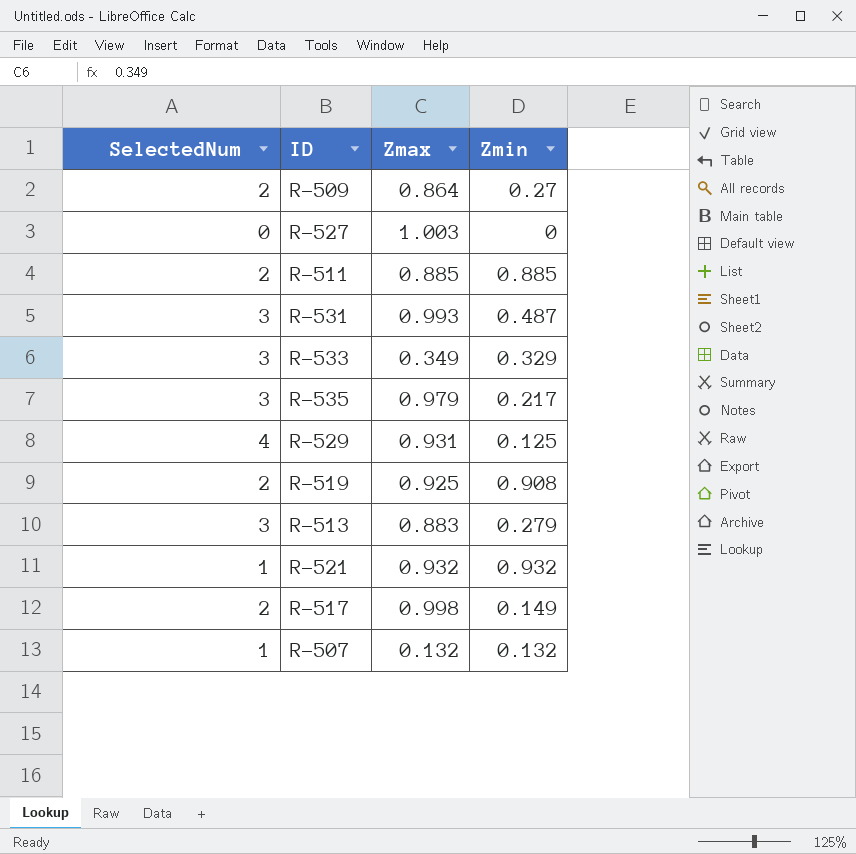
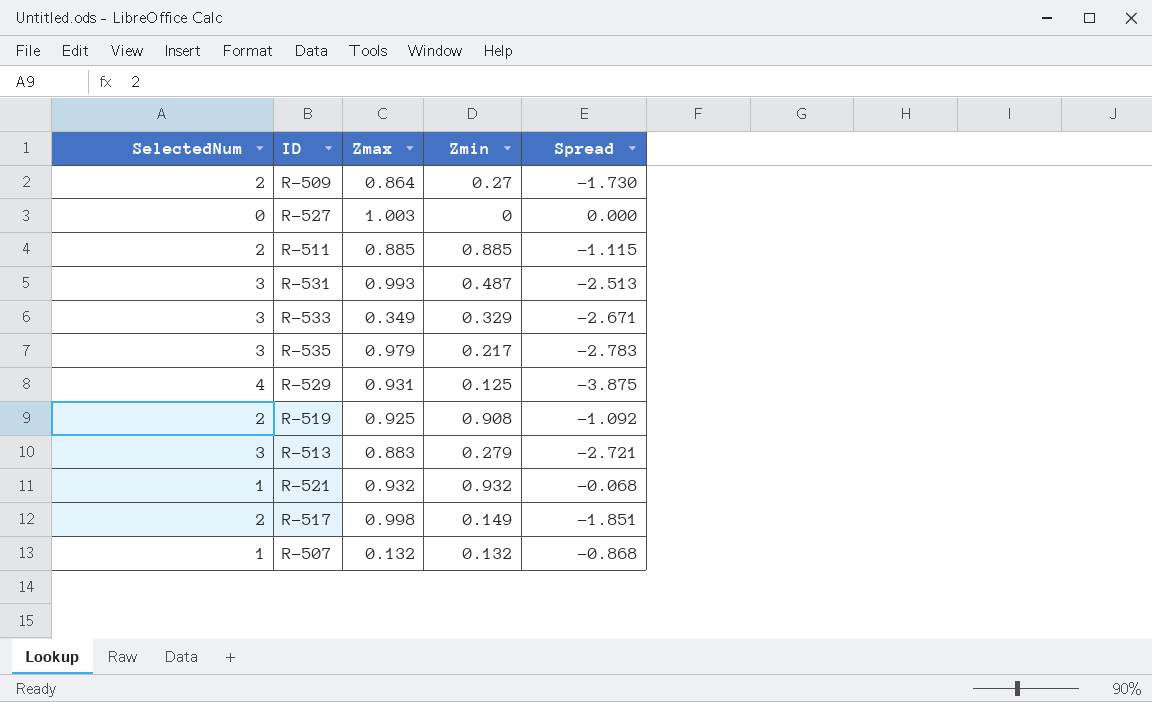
column Spread | formula: none -> [Zmin] - [SelectedNum]

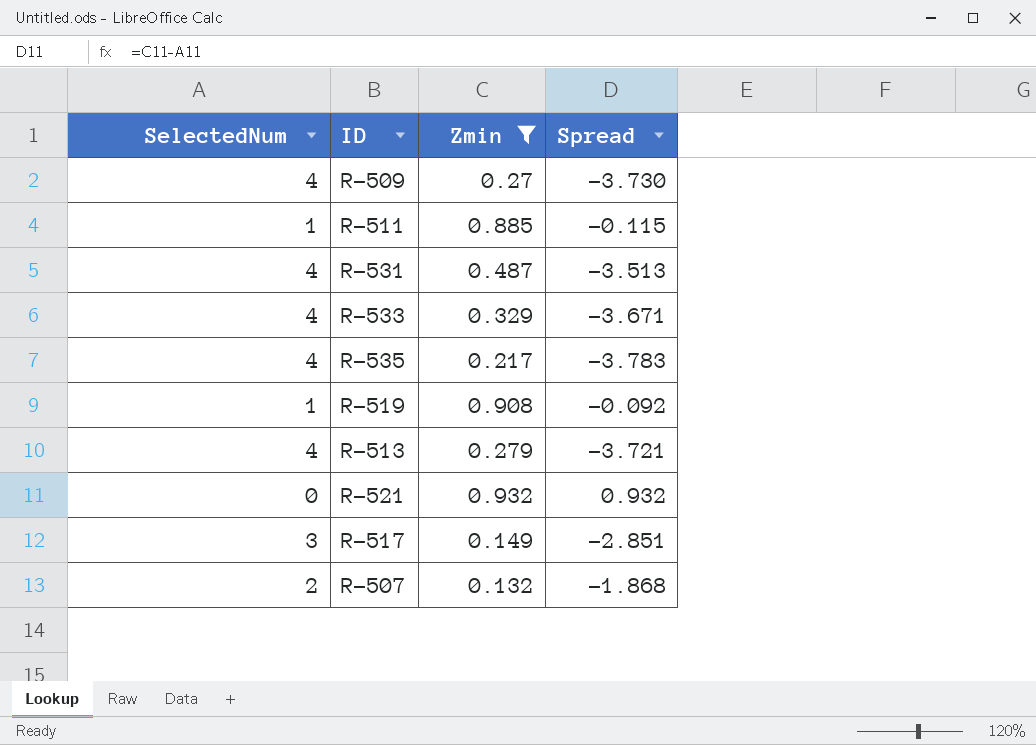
filter: none -> Zmin >= 0.132
column Zmax | position: 3 -> none
R-509 | SelectedNum: 2 -> 4
R-509 | Spread: -1.730 -> -3.730
R-511 | SelectedNum: 2 -> 1
R-511 | Spread: -1.115 -> -0.115
R-531 | SelectedNum: 3 -> 4
R-531 | Spread: -2.513 -> -3.513
R-533 | SelectedNum: 3 -> 4
R-533 | Spread: -2.671 -> -3.671
R-535 | SelectedNum: 3 -> 4
R-535 | Spread: -2.783 -> -3.783
R-519 | SelectedNum: 2 -> 1
R-519 | Spread: -1.092 -> -0.092
R-513 | SelectedNum: 3 -> 4
R-513 | Spread: -2.721 -> -3.721
R-521 | SelectedNum: 1 -> 0
R-521 | Spread: -0.068 -> 0.932
R-517 | SelectedNum: 2 -> 3
R-517 | Spread: -1.851 -> -2.851
R-507 | SelectedNum: 1 -> 2
R-507 | Spread: -0.868 -> -1.868

